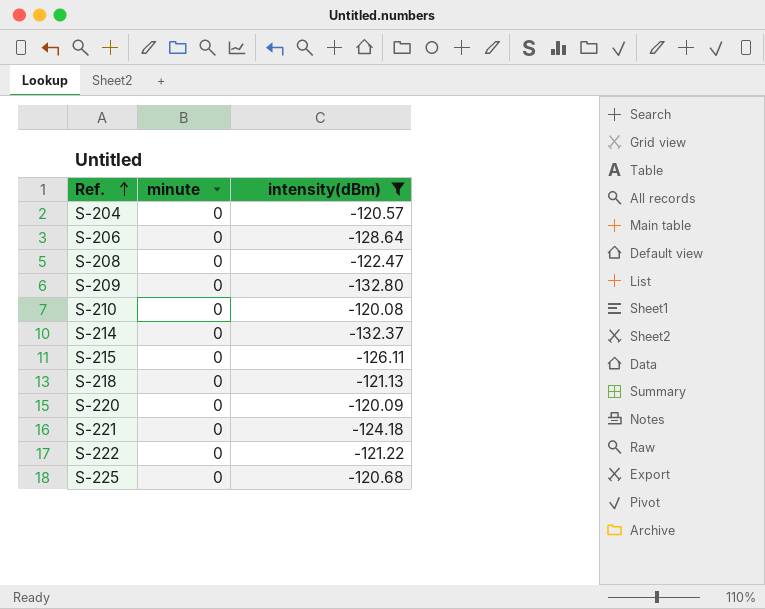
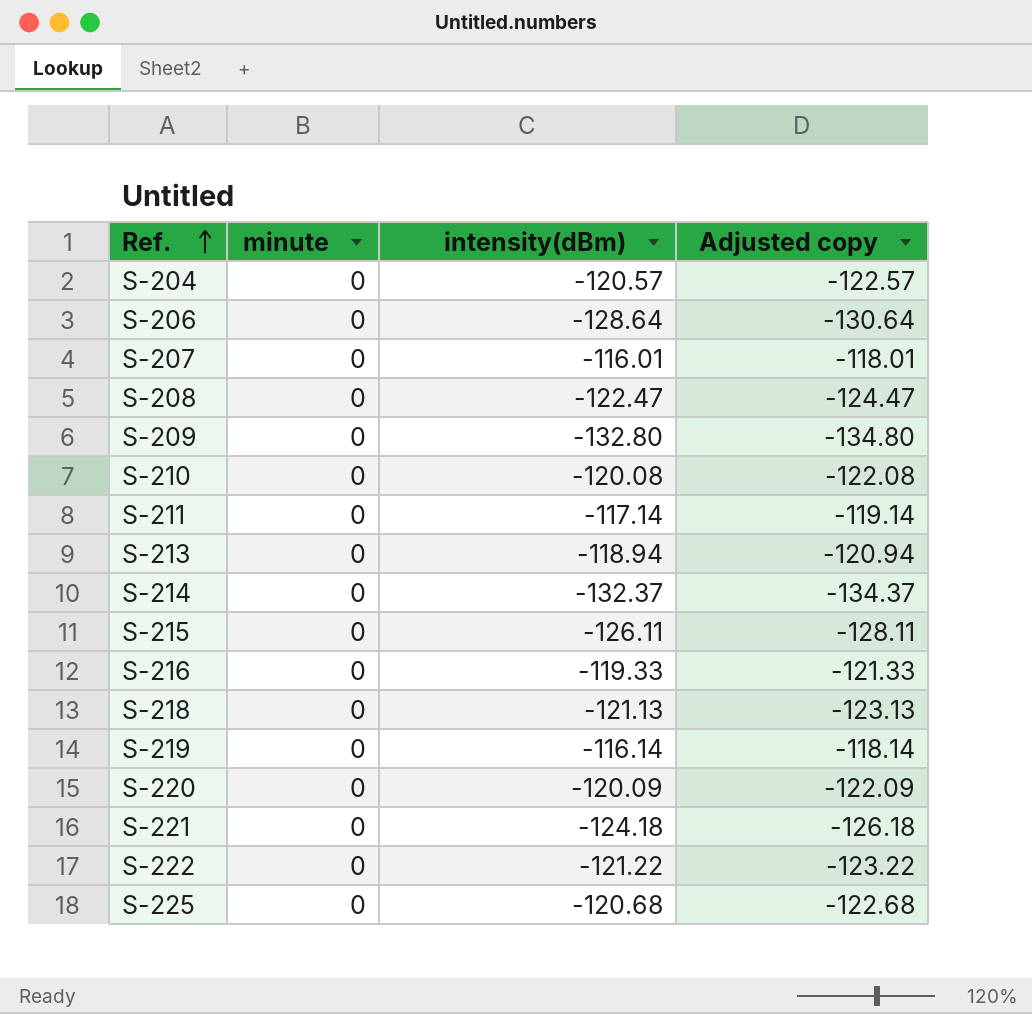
filter: intensity(dBm) <= -120.08 -> none
column Adjusted copy | formula: none -> [intensity(dBm)] - 2

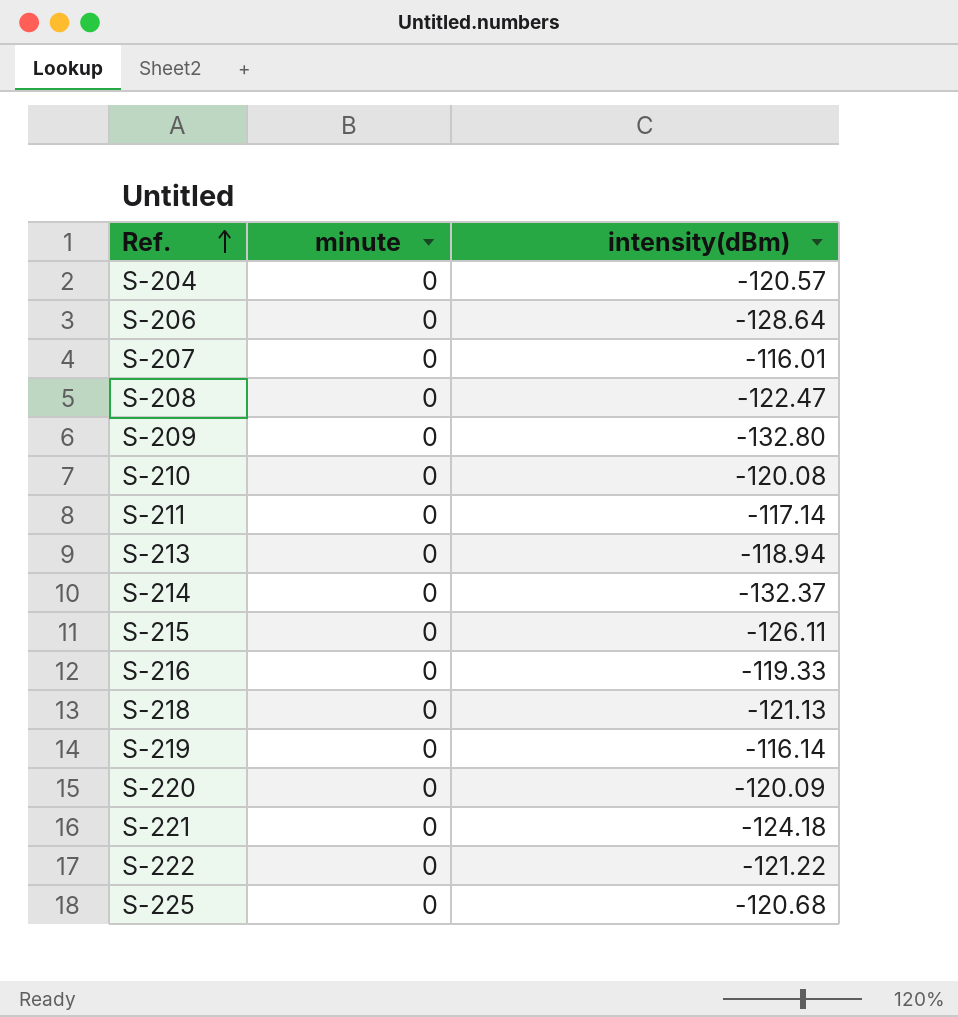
column Adjusted copy | formula: [intensity(dBm)] - 2 -> none

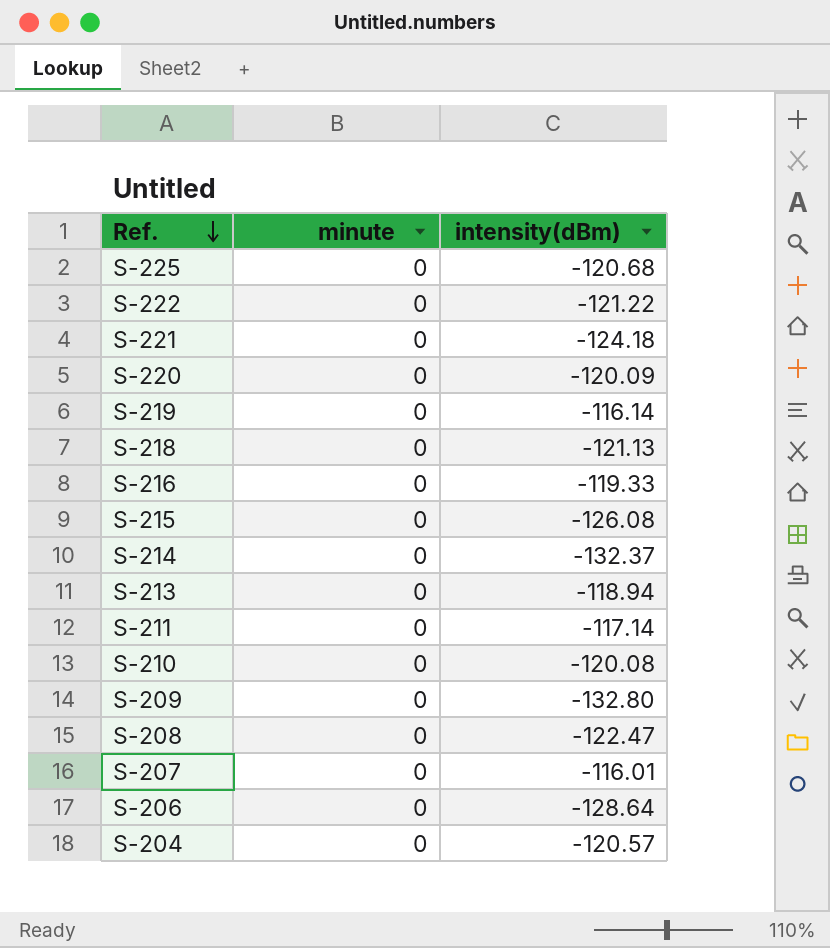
row order: Ref. ascending -> Ref. descending
S-215 | intensity(dBm): -126.11 -> -126.08

